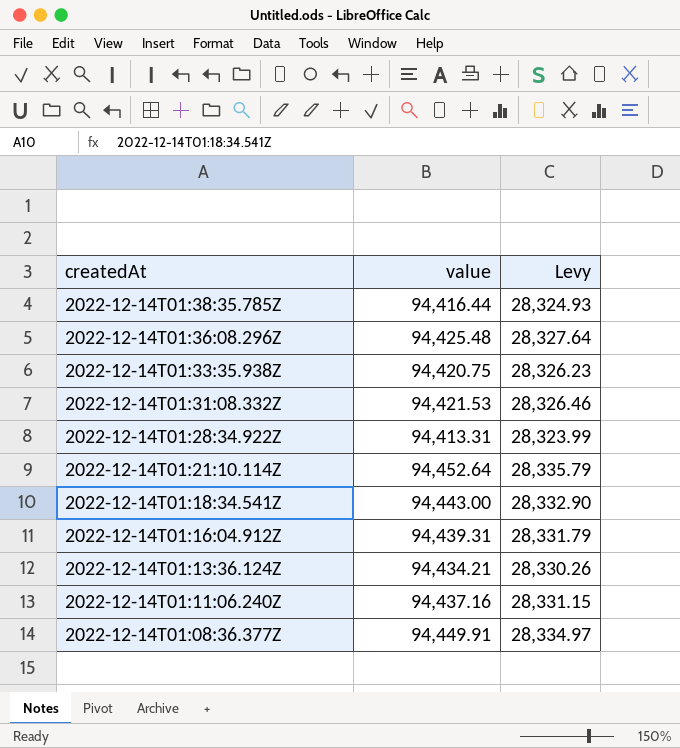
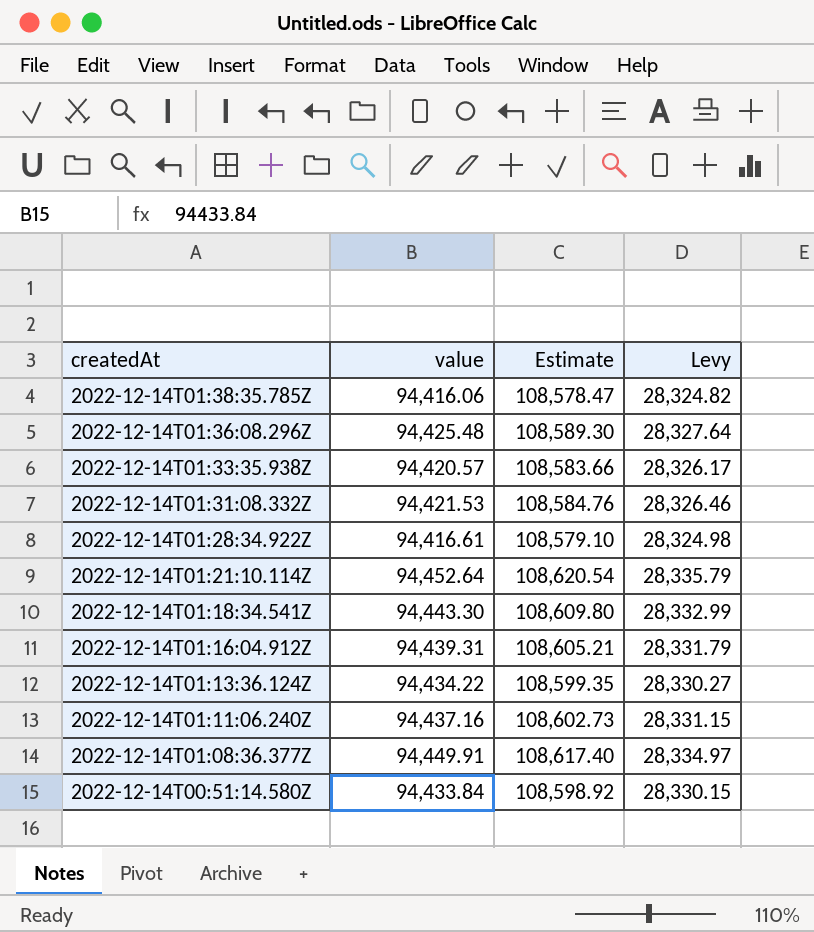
column Estimate | formula: none -> [value] * 1.15
2022-12-14T01:38:35.785Z | value: 94,416.44 -> 94,416.06
2022-12-14T01:38:35.785Z | Levy: 28,324.93 -> 28,324.82
2022-12-14T01:33:35.938Z | value: 94,420.75 -> 94,420.57
2022-12-14T01:33:35.938Z | Levy: 28,326.23 -> 28,326.17
2022-12-14T01:28:34.922Z | value: 94,413.31 -> 94,416.61
2022-12-14T01:28:34.922Z | Levy: 28,323.99 -> 28,324.98
2022-12-14T01:18:34.541Z | value: 94,443.00 -> 94,443.30
2022-12-14T01:18:34.541Z | Levy: 28,332.90 -> 28,332.99
2022-12-14T01:13:36.124Z | value: 94,434.21 -> 94,434.22
2022-12-14T01:13:36.124Z | Levy: 28,330.26 -> 28,330.27
row 2022-12-14T00:51:14.580Z: none -> 94,433.84 | 108,598.92 | 28,330.15

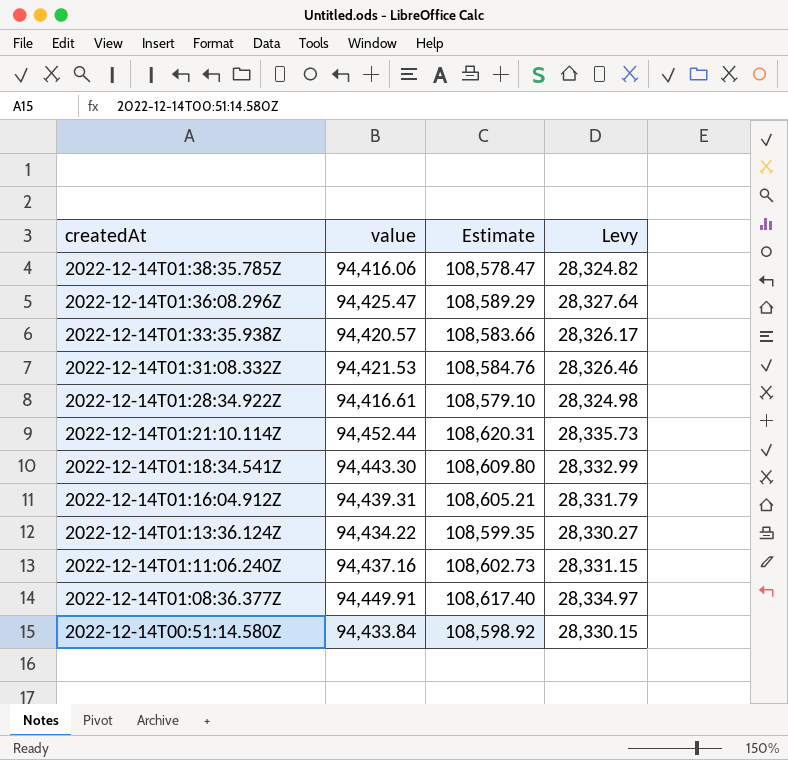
2022-12-14T01:36:08.296Z | value: 94,425.48 -> 94,425.47
2022-12-14T01:36:08.296Z | Estimate: 108,589.30 -> 108,589.29
2022-12-14T01:21:10.114Z | value: 94,452.64 -> 94,452.44
2022-12-14T01:21:10.114Z | Estimate: 108,620.54 -> 108,620.31
2022-12-14T01:21:10.114Z | Levy: 28,335.79 -> 28,335.73

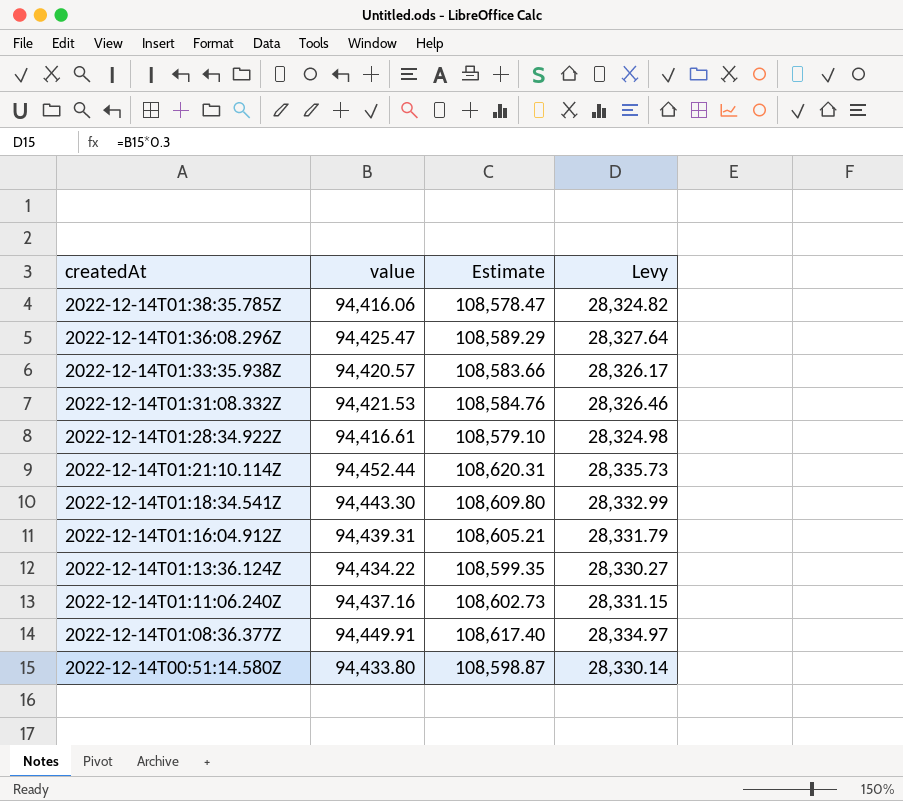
2022-12-14T00:51:14.580Z | value: 94,433.84 -> 94,433.80
2022-12-14T00:51:14.580Z | Estimate: 108,598.92 -> 108,598.87
2022-12-14T00:51:14.580Z | Levy: 28,330.15 -> 28,330.14

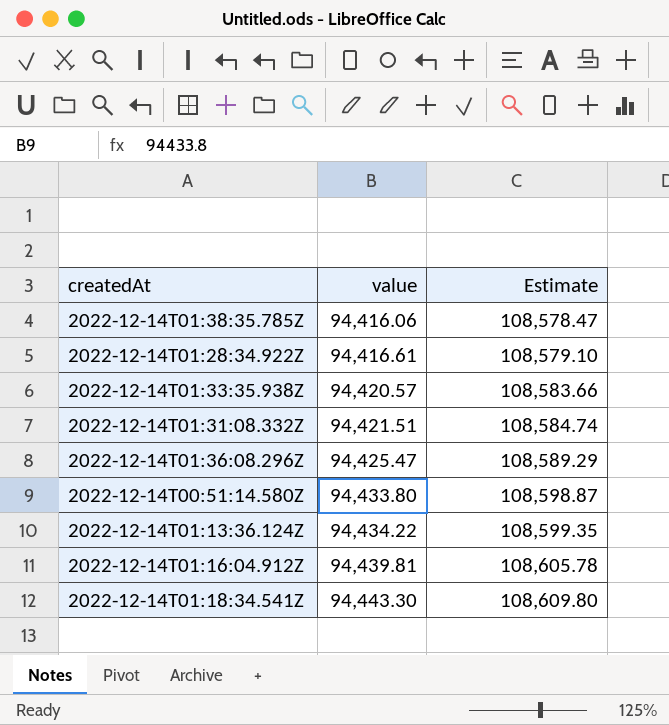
row order: createdAt descending -> value ascending
column Levy | formula: [value] * 0.3 -> none
row 2022-12-14T01:21:10.114Z: 94,452.44 | 108,620.31 | 28,335.73 -> none
row 2022-12-14T01:11:06.240Z: 94,437.16 | 108,602.73 | 28,331.15 -> none
row 2022-12-14T01:08:36.377Z: 94,449.91 | 108,617.40 | 28,334.97 -> none
2022-12-14T01:31:08.332Z | value: 94,421.53 -> 94,421.51
2022-12-14T01:31:08.332Z | Estimate: 108,584.76 -> 108,584.74
2022-12-14T01:16:04.912Z | value: 94,439.31 -> 94,439.81
2022-12-14T01:16:04.912Z | Estimate: 108,605.21 -> 108,605.78

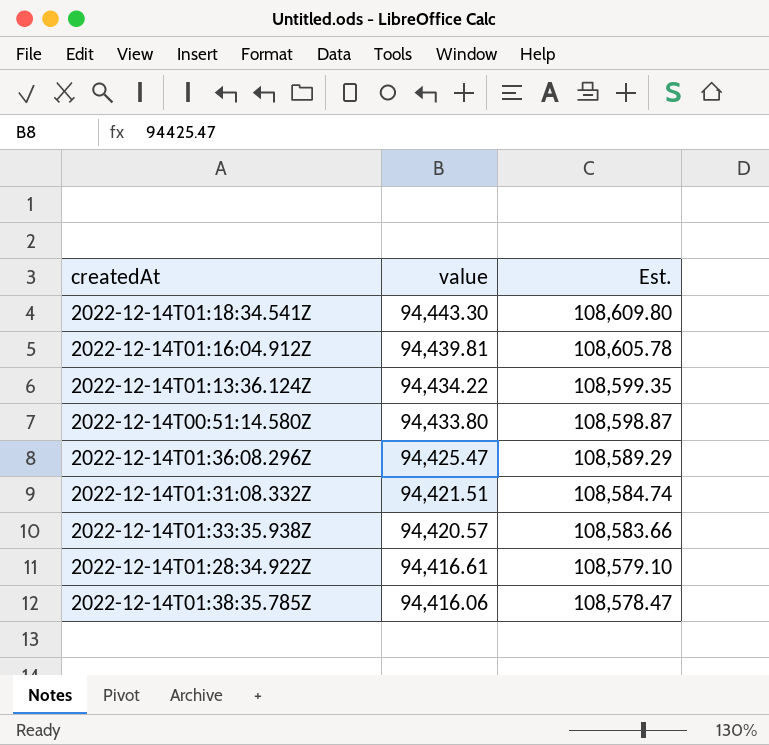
row order: value ascending -> value descending
column name: Estimate -> Est.

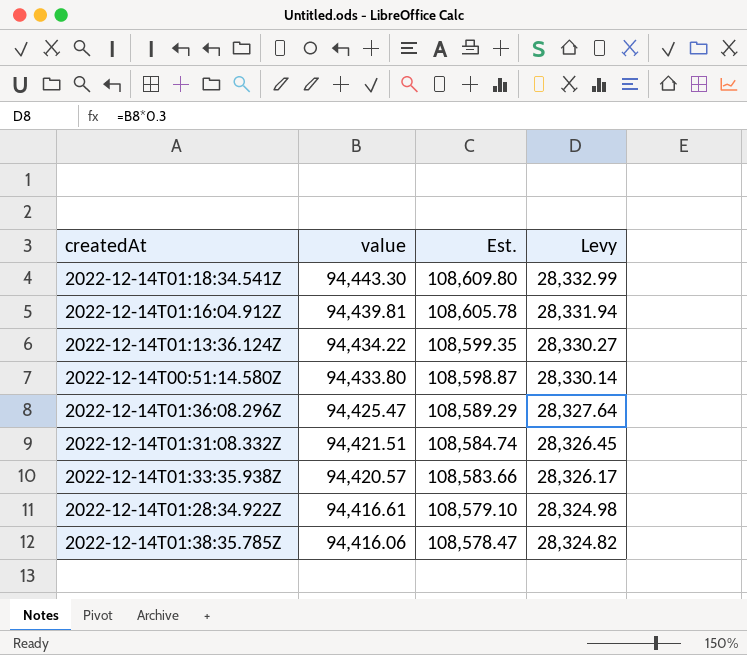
column Levy | formula: none -> [value] * 0.3

